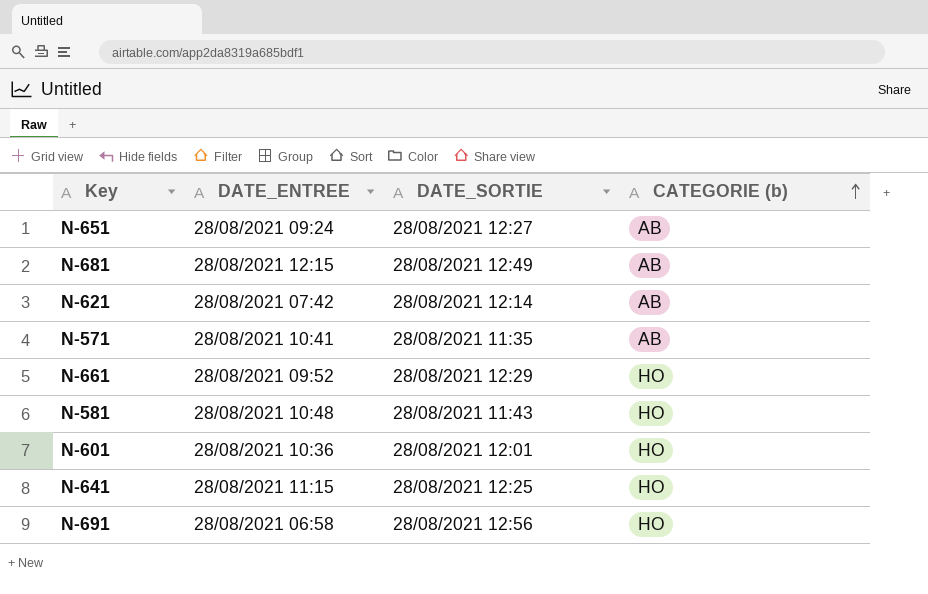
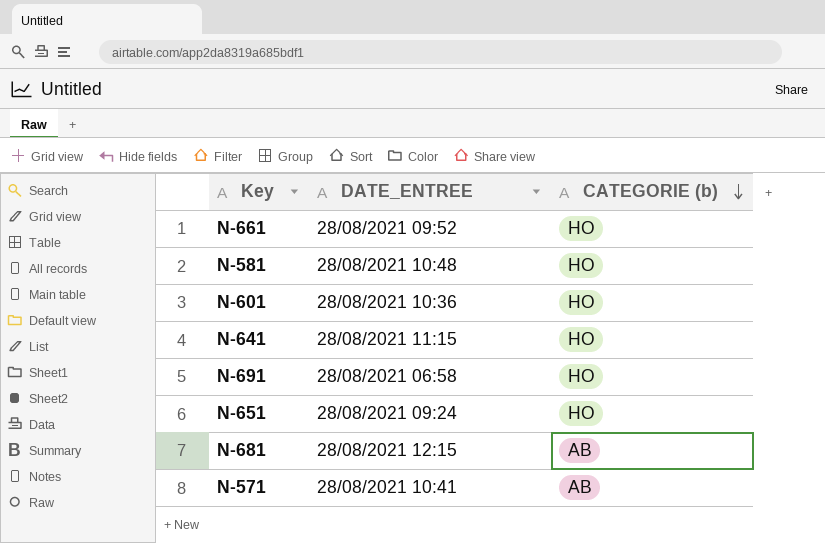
row order: CATEGORIE (b) ascending -> CATEGORIE (b) descending
column DATE_SORTIE | position: 3 -> none
row N-621: 28/08/2021 07:42 | 28/08/2021 12:14 | AB -> none
N-651 | CATEGORIE (b): AB -> HO

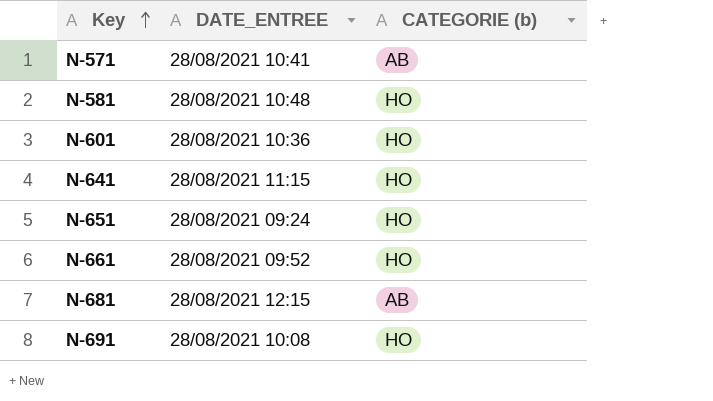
row order: CATEGORIE (b) descending -> Key ascending
N-691 | DATE_ENTREE: 28/08/2021 06:58 -> 28/08/2021 10:08

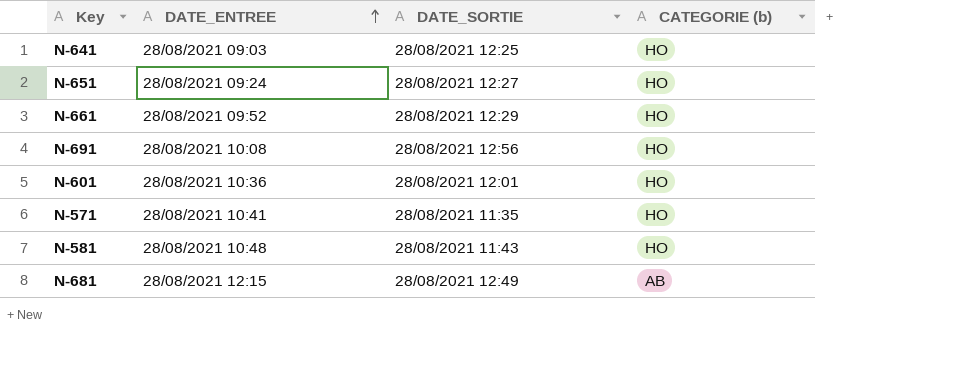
row order: Key ascending -> DATE_ENTREE ascending
column DATE_SORTIE | position: none -> 3
N-641 | DATE_ENTREE: 28/08/2021 11:15 -> 28/08/2021 09:03
N-571 | CATEGORIE (b): AB -> HO

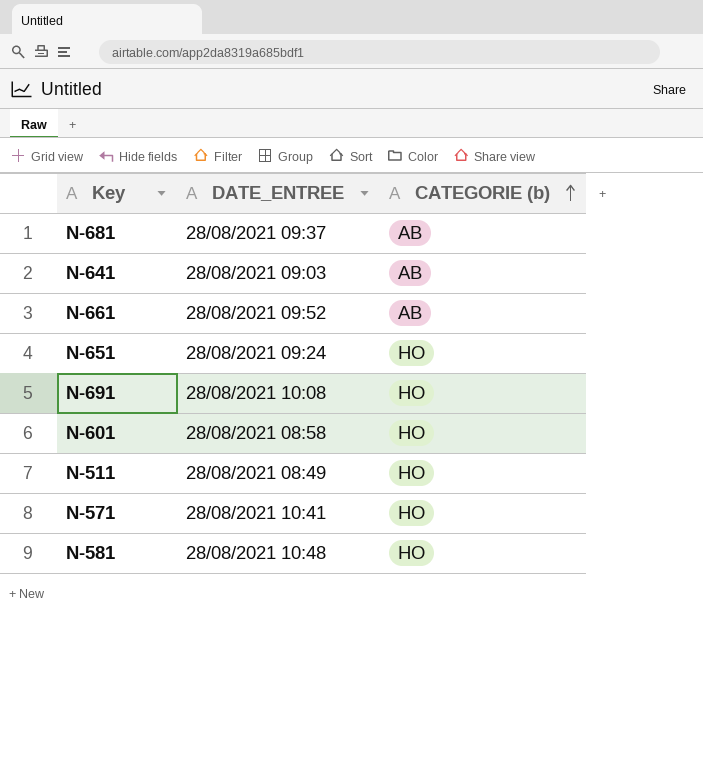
row order: DATE_ENTREE ascending -> CATEGORIE (b) ascending
column DATE_SORTIE | position: 3 -> none
N-681 | DATE_ENTREE: 28/08/2021 12:15 -> 28/08/2021 09:37
N-641 | CATEGORIE (b): HO -> AB
N-661 | CATEGORIE (b): HO -> AB
N-601 | DATE_ENTREE: 28/08/2021 10:36 -> 28/08/2021 08:58
row N-511: none -> 28/08/2021 08:49 | HO

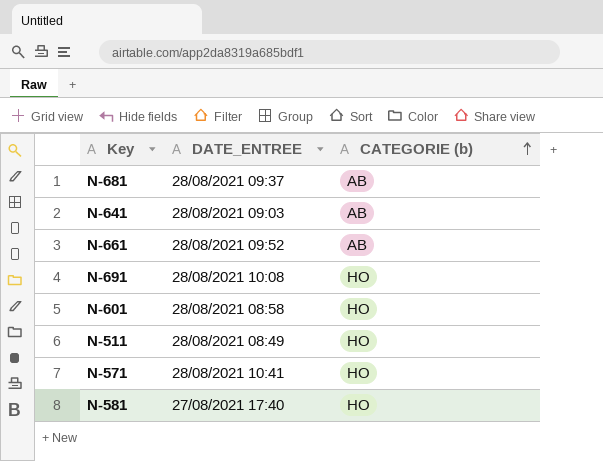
row N-651: 28/08/2021 09:24 | HO -> none
N-581 | DATE_ENTREE: 28/08/2021 10:48 -> 27/08/2021 17:40

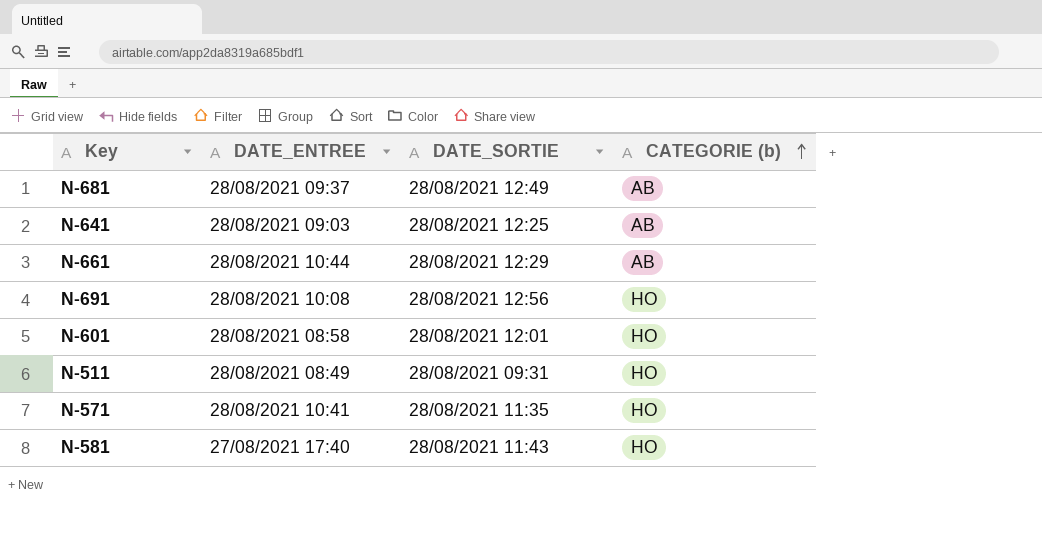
column DATE_SORTIE | position: none -> 3
N-661 | DATE_ENTREE: 28/08/2021 09:52 -> 28/08/2021 10:44

